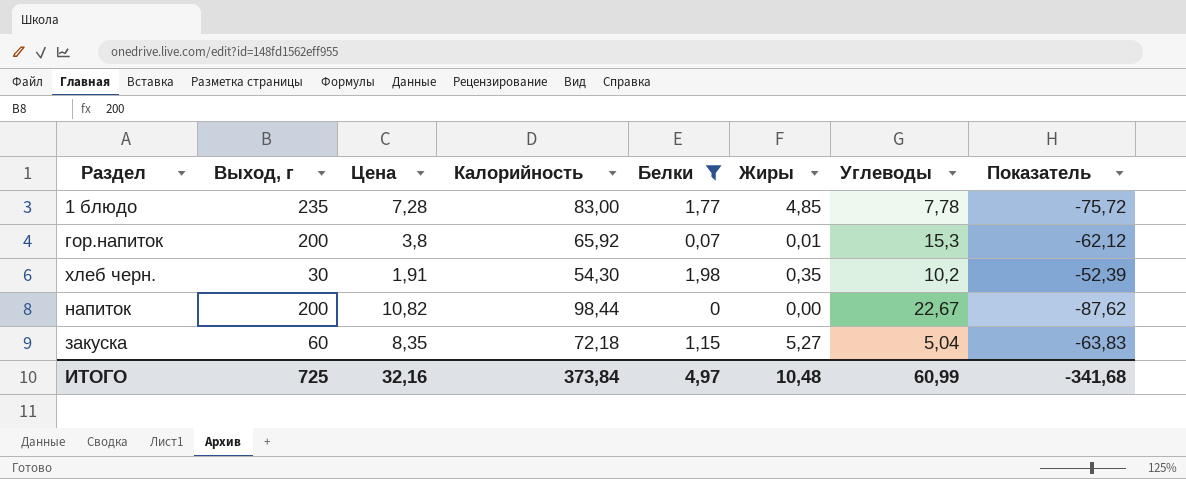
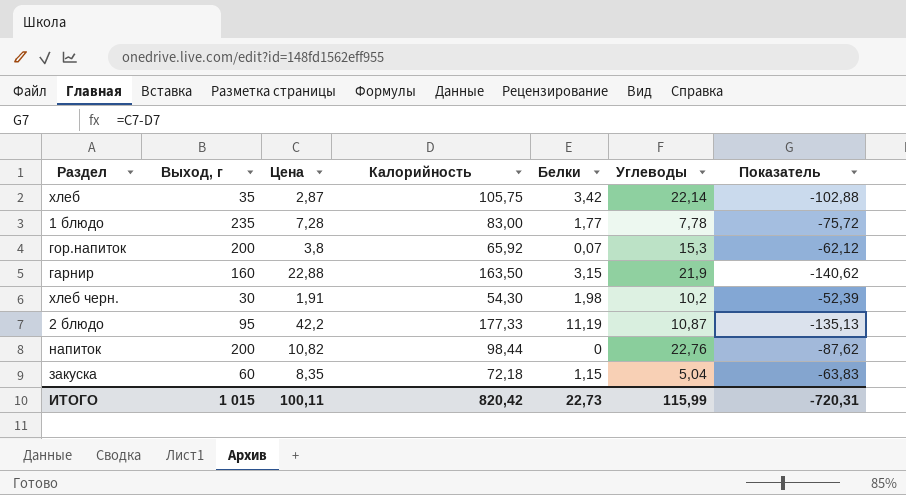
filter: Белки <= 1,98 -> none
column Жиры | position: 6 -> none
напиток | Углеводы: 22,67 -> 22,76
ИТОГО | Выход, г: 725 -> 1 015
ИТОГО | Цена: 32,16 -> 100,11
ИТОГО | Калорийность: 373,84 -> 820,42
ИТОГО | Белки: 4,97 -> 22,73
ИТОГО | Углеводы: 60,99 -> 115,99
ИТОГО | Показатель: -341,68 -> -720,31

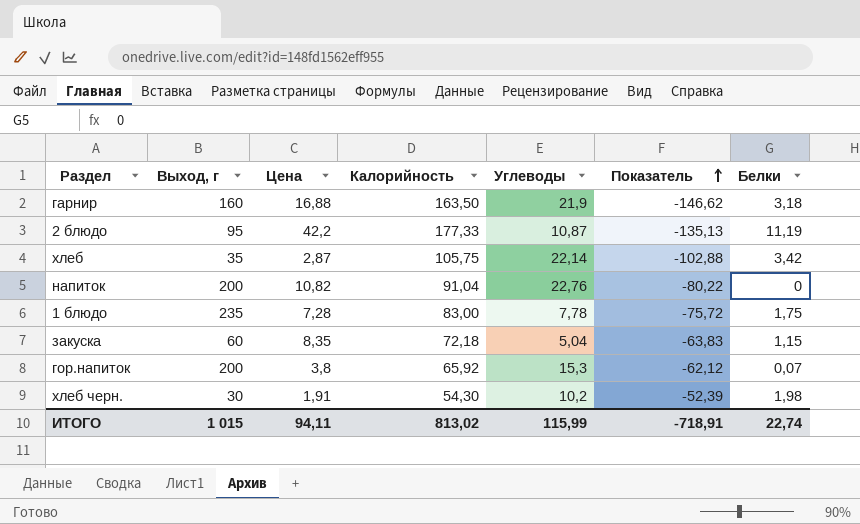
row order: none -> Показатель ascending
column Белки | position: 5 -> 7
гарнир | Цена: 22,88 -> 16,88
гарнир | Показатель: -140,62 -> -146,62
гарнир | Белки: 3,15 -> 3,18
напиток | Калорийность: 98,44 -> 91,04
напиток | Показатель: -87,62 -> -80,22
1 блюдо | Белки: 1,77 -> 1,75
ИТОГО | Цена: 100,11 -> 94,11
ИТОГО | Калорийность: 820,42 -> 813,02
ИТОГО | Показатель: -720,31 -> -718,91
ИТОГО | Белки: 22,73 -> 22,74

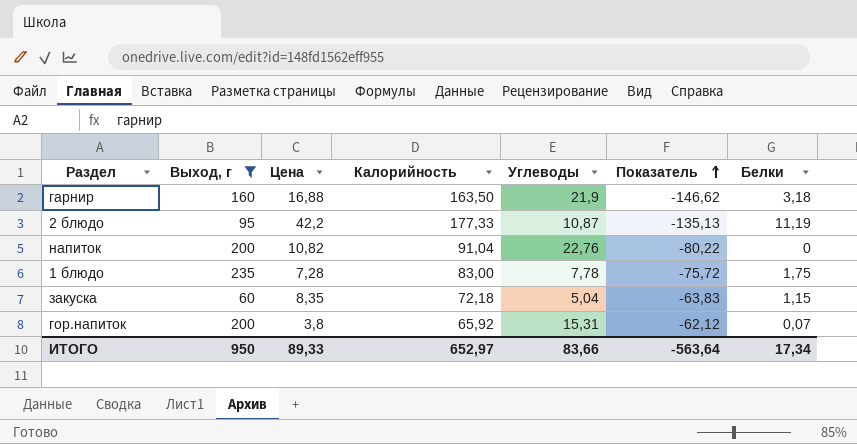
filter: none -> Выход, г >= 60
гор.напиток | Углеводы: 15,3 -> 15,31
ИТОГО | Выход, г: 1 015 -> 950
ИТОГО | Цена: 94,11 -> 89,33
ИТОГО | Калорийность: 813,02 -> 652,97
ИТОГО | Углеводы: 115,99 -> 83,66
ИТОГО | Показатель: -718,91 -> -563,64
ИТОГО | Белки: 22,74 -> 17,34

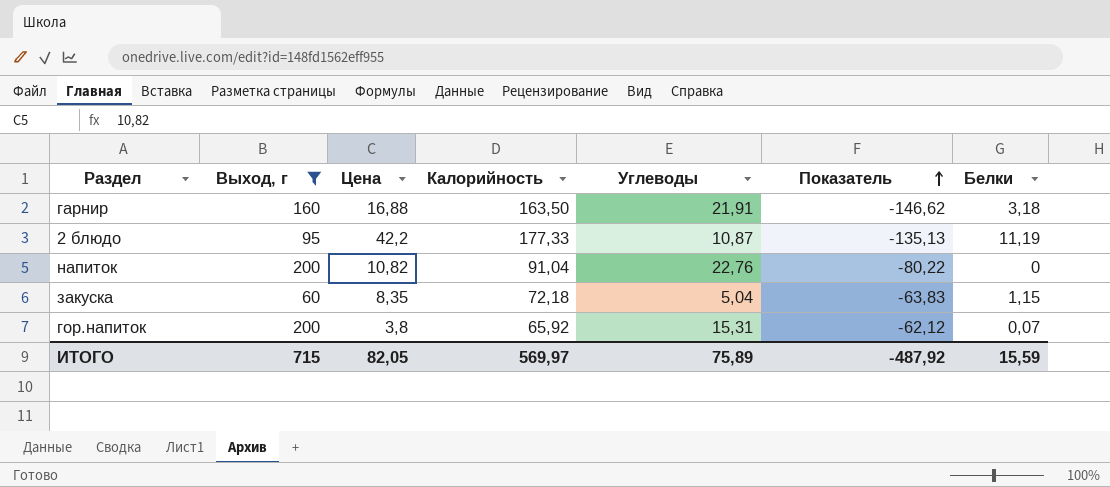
row 1 блюдо: 235 | 7,28 | 83,00 | 7,78 | -75,72 | 1,75 -> none
гарнир | Углеводы: 21,9 -> 21,91
ИТОГО | Выход, г: 950 -> 715
ИТОГО | Цена: 89,33 -> 82,05
ИТОГО | Калорийность: 652,97 -> 569,97
ИТОГО | Углеводы: 83,66 -> 75,89
ИТОГО | Показатель: -563,64 -> -487,92
ИТОГО | Белки: 17,34 -> 15,59

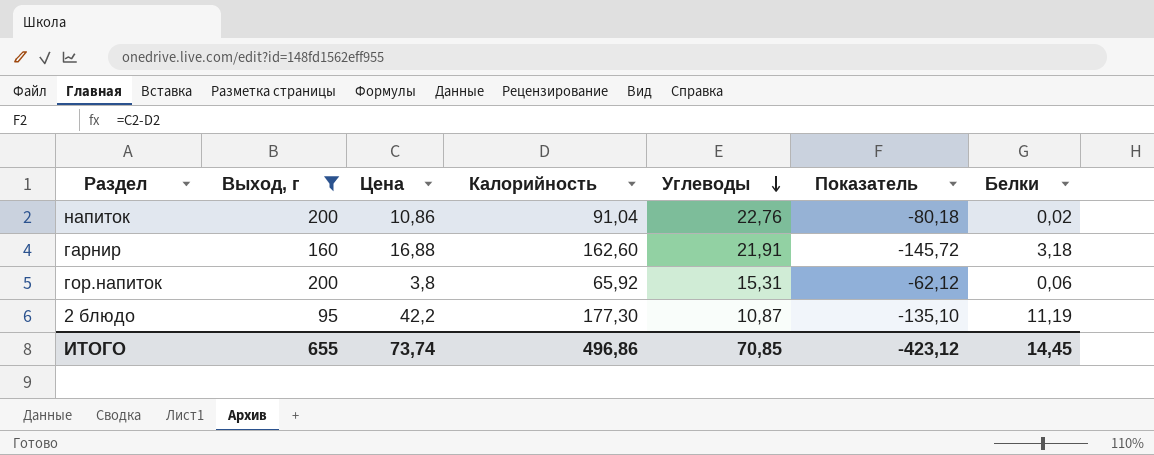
row order: Показатель ascending -> Углеводы descending
row закуска: 60 | 8,35 | 72,18 | 5,04 | -63,83 | 1,15 -> none
напиток | Цена: 10,82 -> 10,86
напиток | Показатель: -80,22 -> -80,18
напиток | Белки: 0 -> 0,02
гарнир | Калорийность: 163,50 -> 162,60
гарнир | Показатель: -146,62 -> -145,72
гор.напиток | Белки: 0,07 -> 0,06
2 блюдо | Калорийность: 177,33 -> 177,30
2 блюдо | Показатель: -135,13 -> -135,10
ИТОГО | Выход, г: 715 -> 655
ИТОГО | Цена: 82,05 -> 73,74
ИТОГО | Калорийность: 569,97 -> 496,86
ИТОГО | Углеводы: 75,89 -> 70,85
ИТОГО | Показатель: -487,92 -> -423,12
ИТОГО | Белки: 15,59 -> 14,45

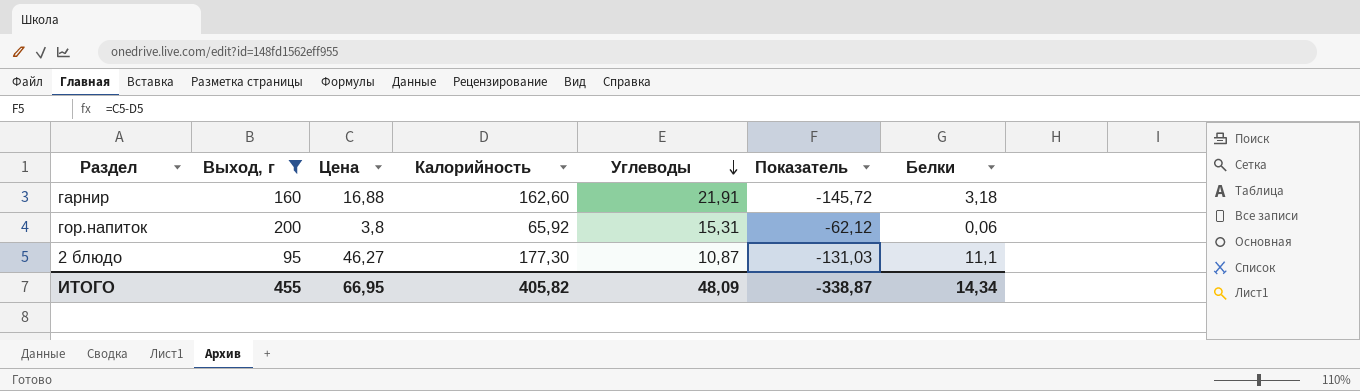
row напиток: 200 | 10,86 | 91,04 | 22,76 | -80,18 | 0,02 -> none
2 блюдо | Цена: 42,2 -> 46,27
2 блюдо | Показатель: -135,10 -> -131,03
2 блюдо | Белки: 11,19 -> 11,1
ИТОГО | Выход, г: 655 -> 455
ИТОГО | Цена: 73,74 -> 66,95
ИТОГО | Калорийность: 496,86 -> 405,82
ИТОГО | Углеводы: 70,85 -> 48,09
ИТОГО | Показатель: -423,12 -> -338,87
ИТОГО | Белки: 14,45 -> 14,34

